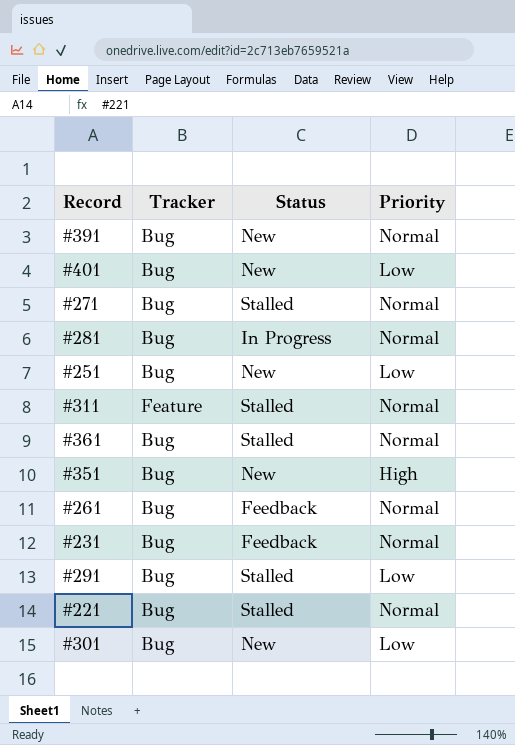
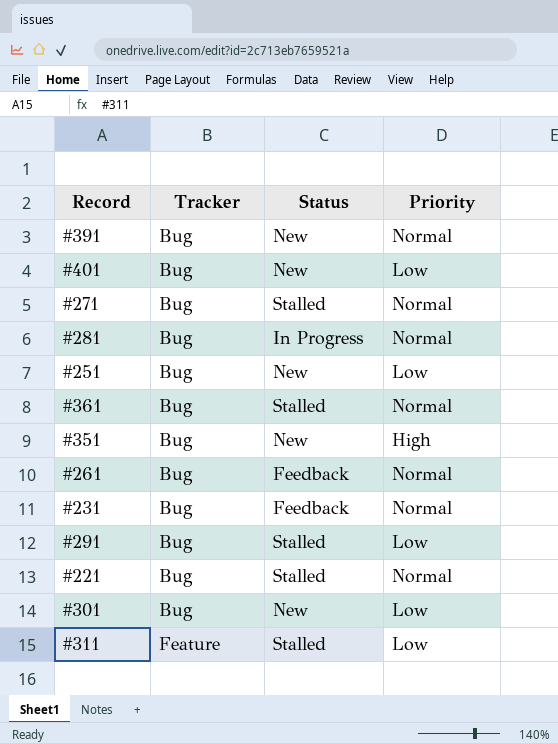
row order: none -> Tracker ascending
#311 | Priority: Normal -> Low

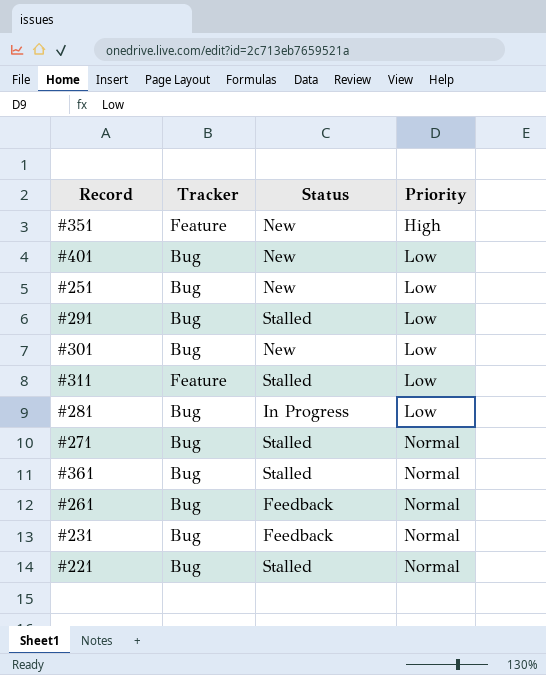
row order: Tracker ascending -> Priority ascending
row #391: Bug | New | Normal -> none
#351 | Tracker: Bug -> Feature
#281 | Priority: Normal -> Low

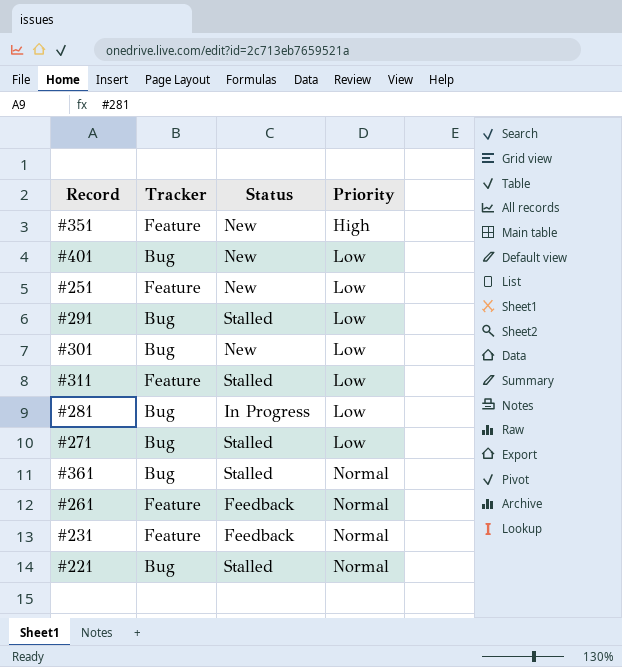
#251 | Tracker: Bug -> Feature
#271 | Priority: Normal -> Low
#261 | Tracker: Bug -> Feature
#231 | Tracker: Bug -> Feature

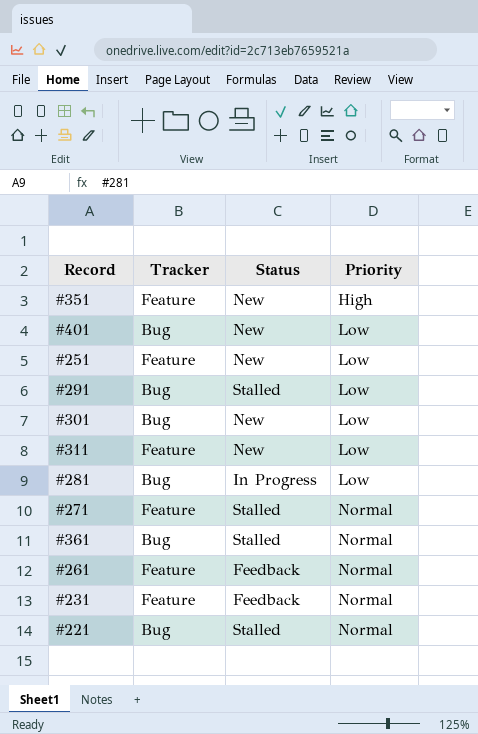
#311 | Status: Stalled -> New
#271 | Tracker: Bug -> Feature
#271 | Priority: Low -> Normal

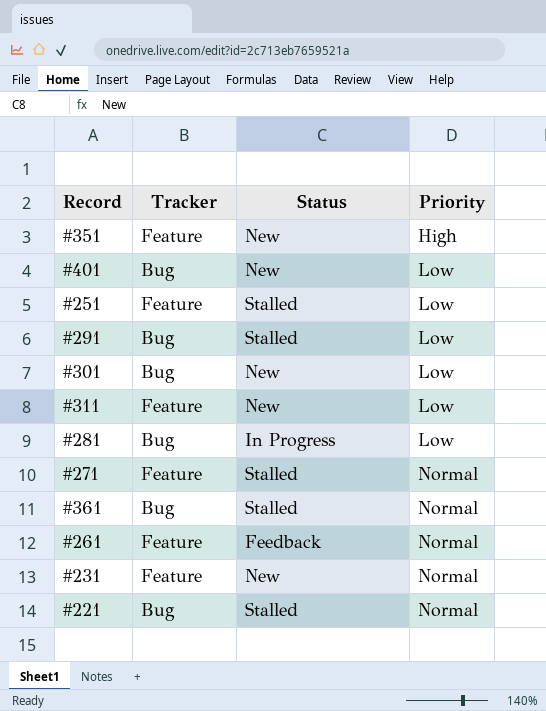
#251 | Status: New -> Stalled
#231 | Status: Feedback -> New

